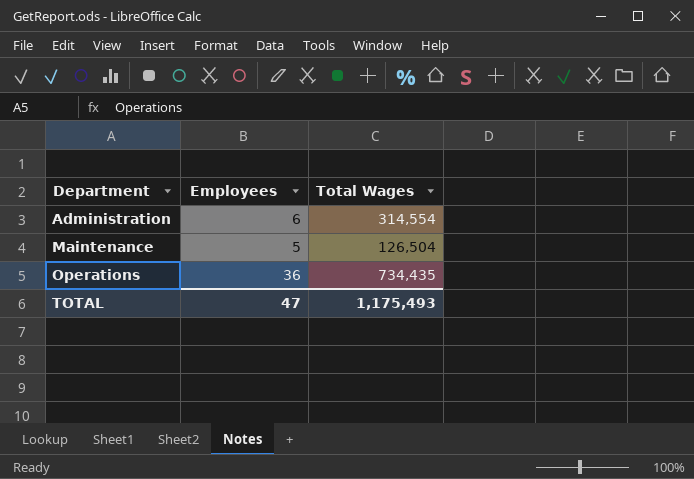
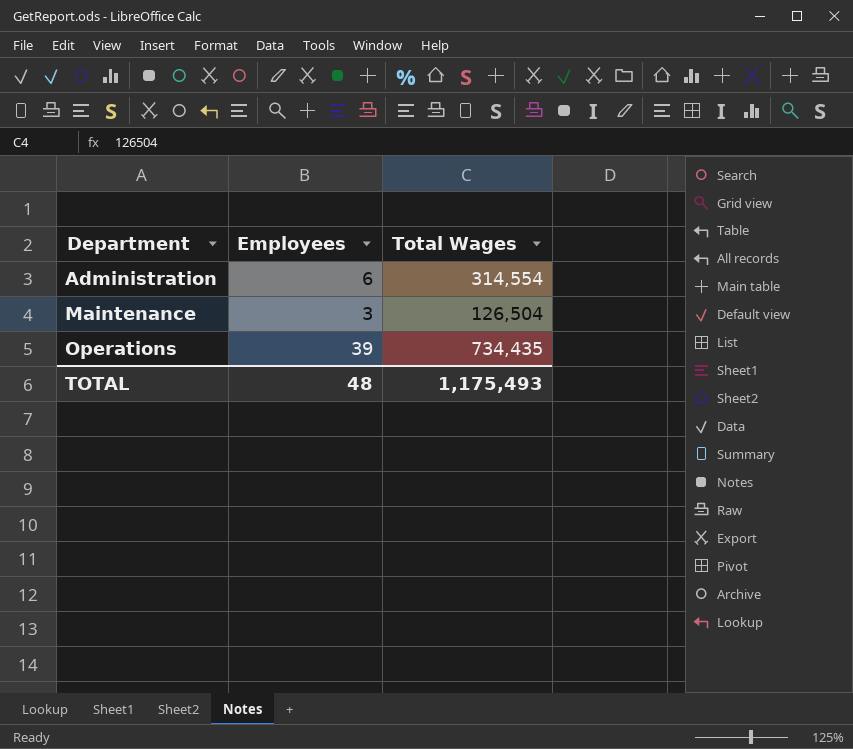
Maintenance | Employees: 5 -> 3
Operations | Employees: 36 -> 39
TOTAL | Employees: 47 -> 48

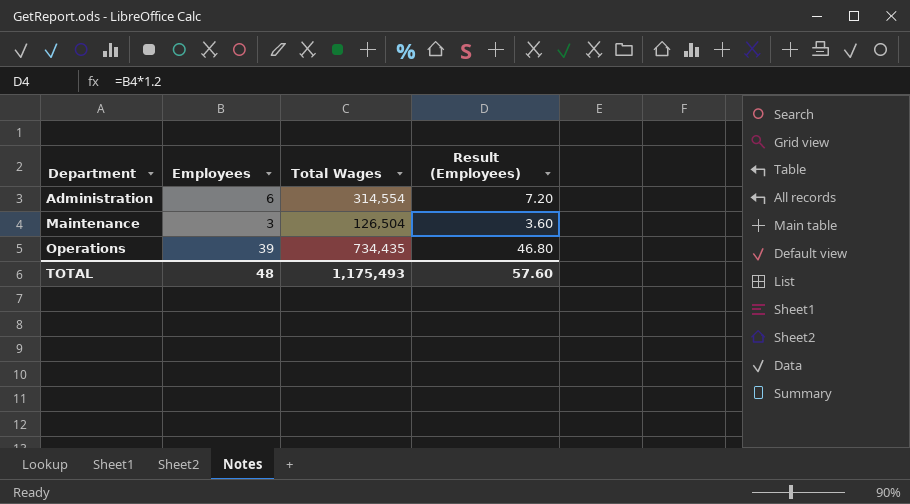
column Result (Employees) | formula: none -> [Employees] * 1.2

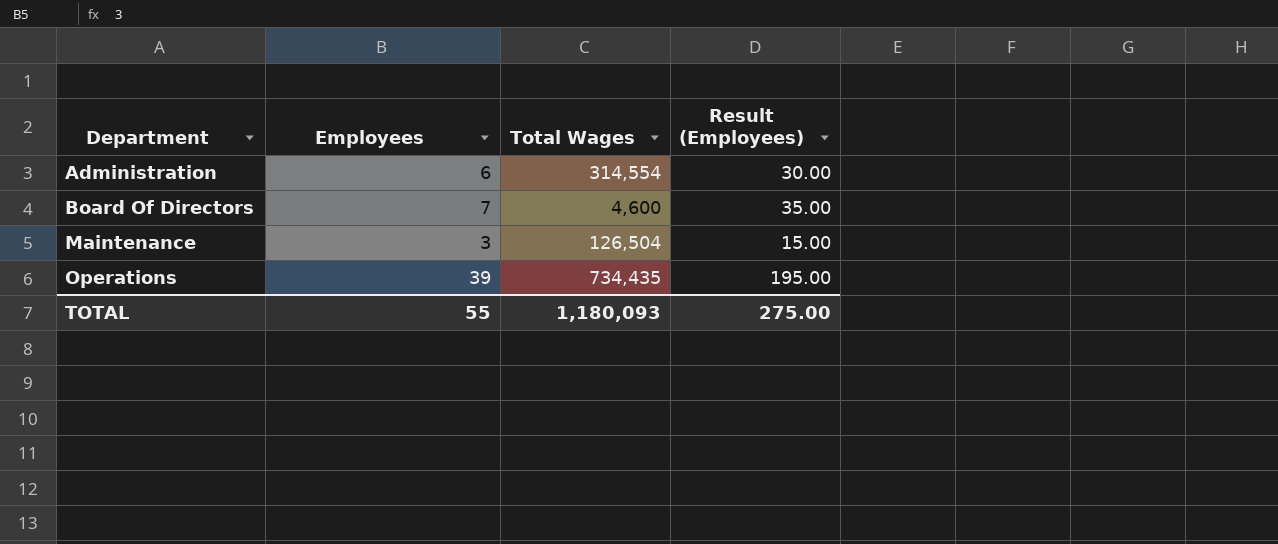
column Result (Employees) | formula: [Employees] * 1.2 -> [Employees] * 5
row Board Of Directors: none -> 7 | 4,600 | 35.00
TOTAL | Employees: 48 -> 55
TOTAL | Total Wages: 1,175,493 -> 1,180,093
TOTAL | Result (Employees): 57.60 -> 275.00

